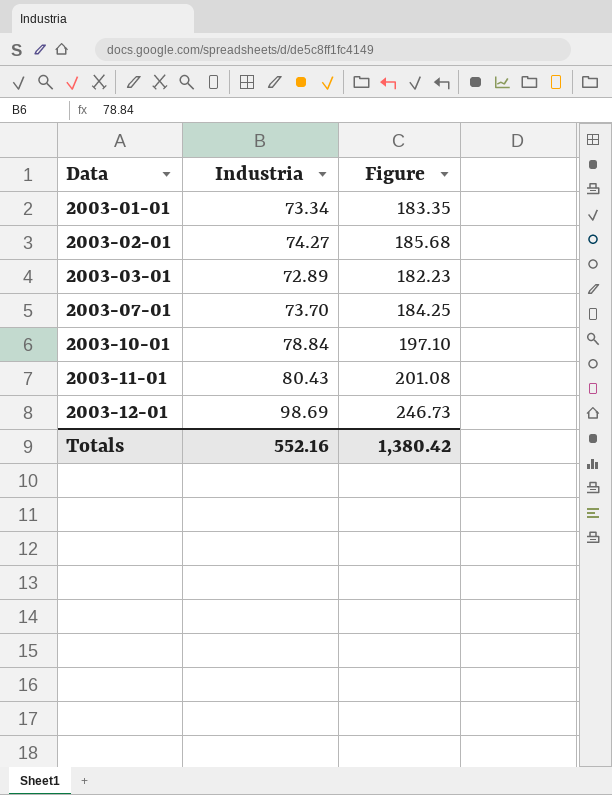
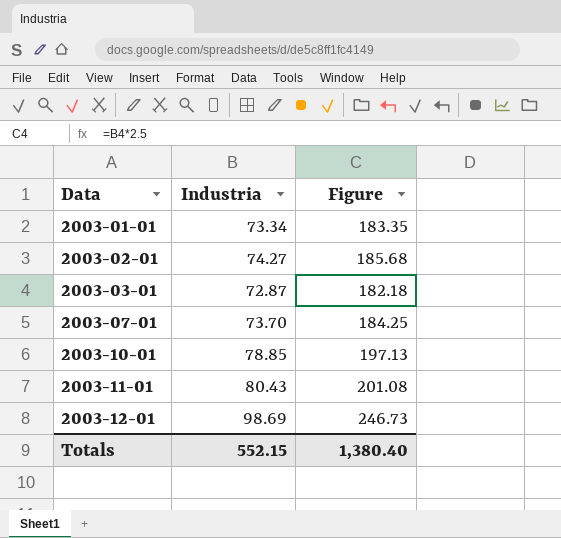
2003-03-01 | Industria: 72.89 -> 72.87
2003-03-01 | Figure: 182.23 -> 182.18
2003-10-01 | Industria: 78.84 -> 78.85
2003-10-01 | Figure: 197.10 -> 197.13
Totals | Industria: 552.16 -> 552.15
Totals | Figure: 1,380.42 -> 1,380.40

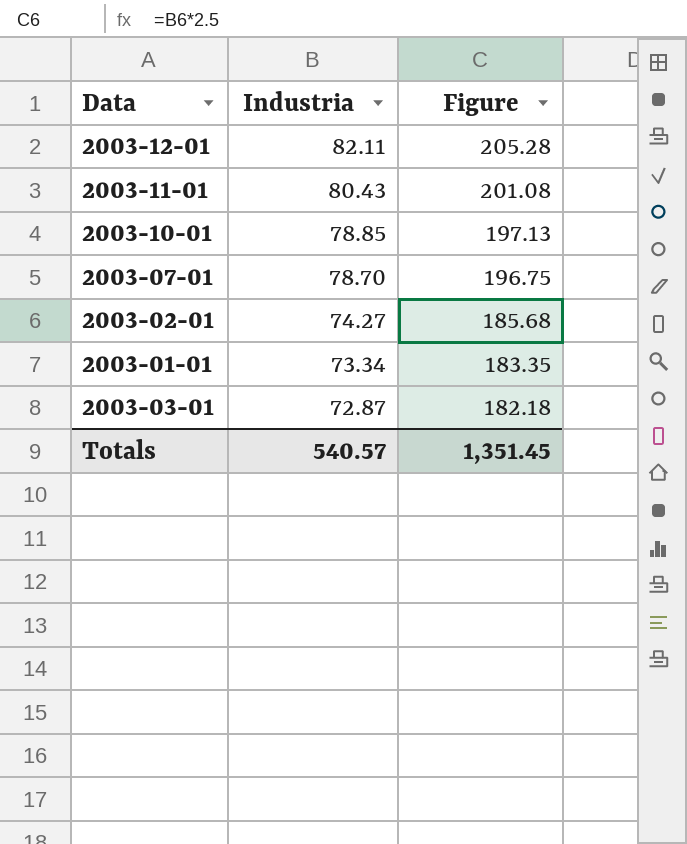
row order: Data ascending -> Industria descending
2003-12-01 | Industria: 98.69 -> 82.11
2003-12-01 | Figure: 246.73 -> 205.28
2003-07-01 | Industria: 73.70 -> 78.70
2003-07-01 | Figure: 184.25 -> 196.75
Totals | Industria: 552.15 -> 540.57
Totals | Figure: 1,380.40 -> 1,351.45

